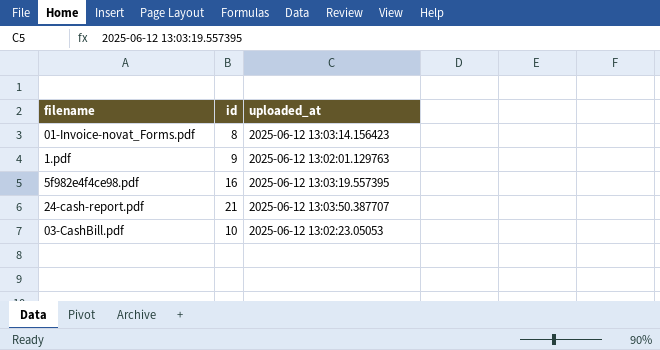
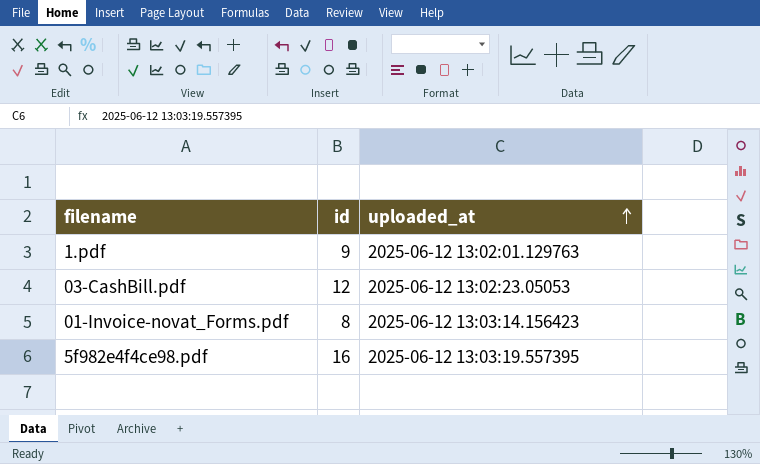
row order: none -> uploaded_at ascending
row 24-cash-report.pdf: 21 | 2025-06-12 13:03:50.387707 -> none
03-CashBill.pdf | id: 10 -> 12

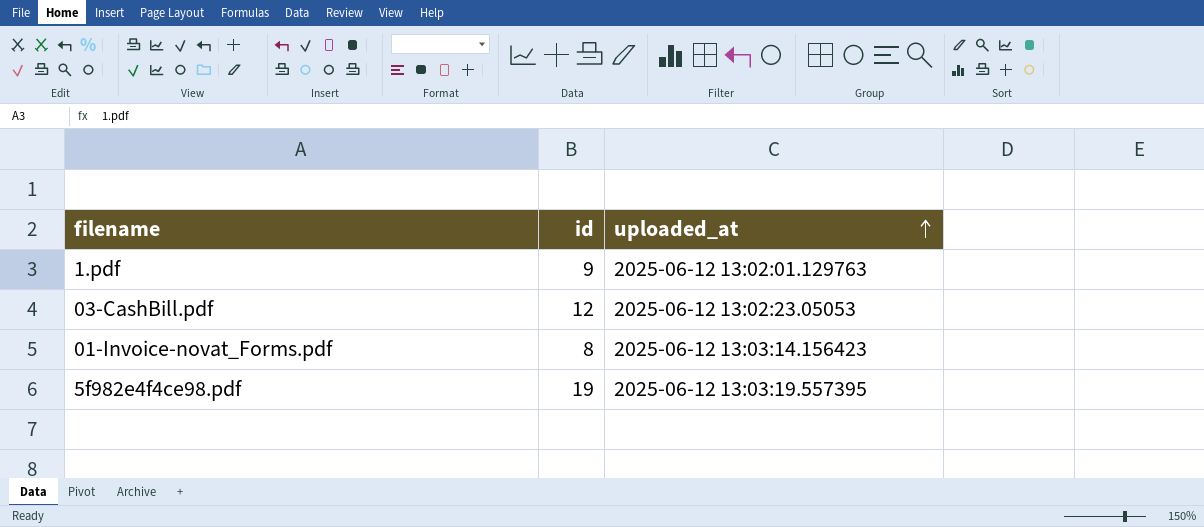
5f982e4f4ce98.pdf | id: 16 -> 19

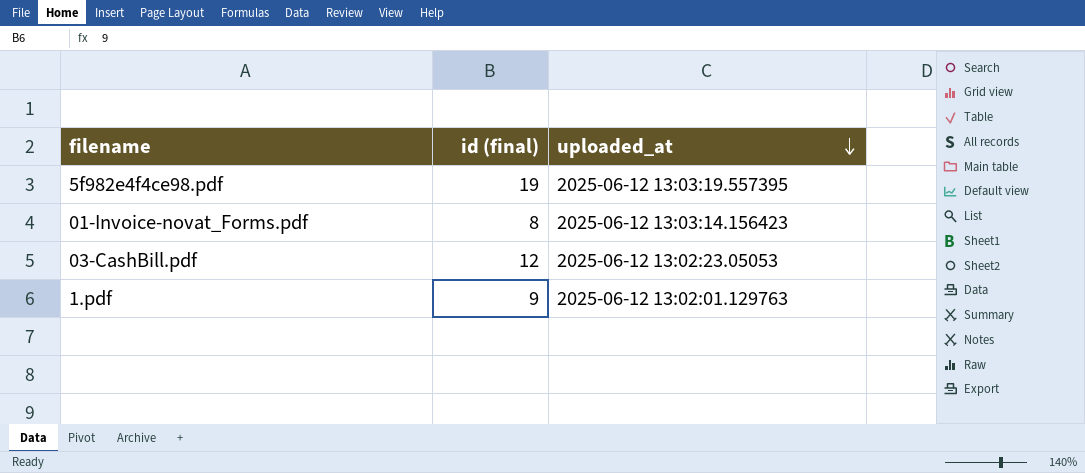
row order: uploaded_at ascending -> uploaded_at descending
column name: id -> id (final)

